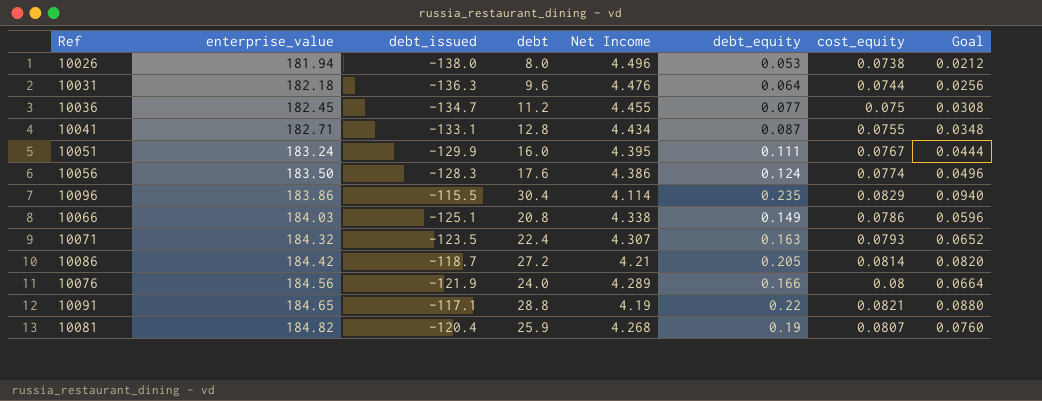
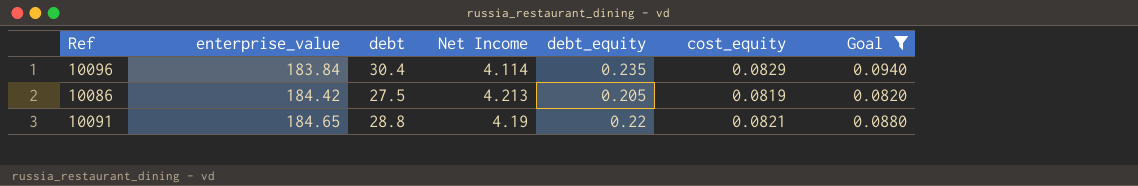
filter: none -> Goal >= 0.0820
column debt_issued | position: 3 -> none
10096 | enterprise_value: 183.86 -> 183.84
10086 | debt: 27.2 -> 27.5
10086 | Net Income: 4.21 -> 4.213
10086 | cost_equity: 0.0814 -> 0.0819

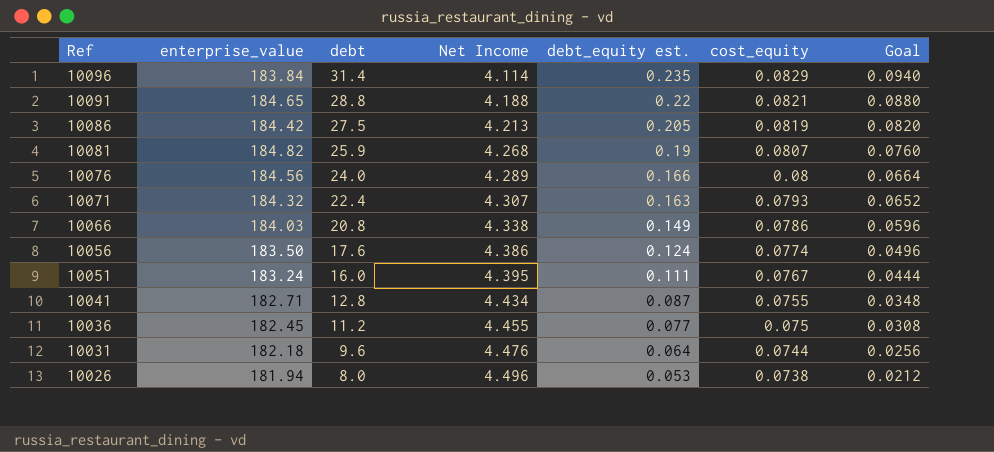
filter: Goal >= 0.0820 -> none
row order: enterprise_value ascending -> Ref descending
column name: debt_equity -> debt_equity est.
10096 | debt: 30.4 -> 31.4
10091 | Net Income: 4.19 -> 4.188

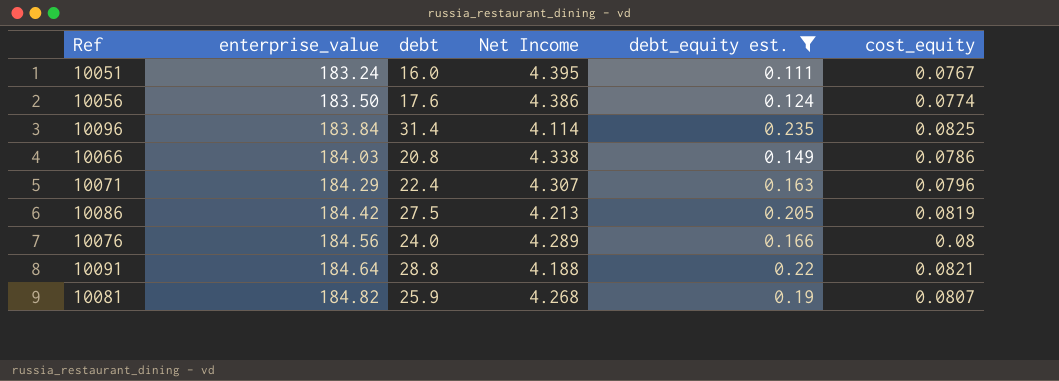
filter: none -> debt_equity est. >= 0.111
row order: Ref descending -> enterprise_value ascending
column Goal | formula: [debt_equity est.] * 0.4 -> none
10096 | cost_equity: 0.0829 -> 0.0825
10071 | enterprise_value: 184.32 -> 184.29
10071 | cost_equity: 0.0793 -> 0.0796
10091 | enterprise_value: 184.65 -> 184.64

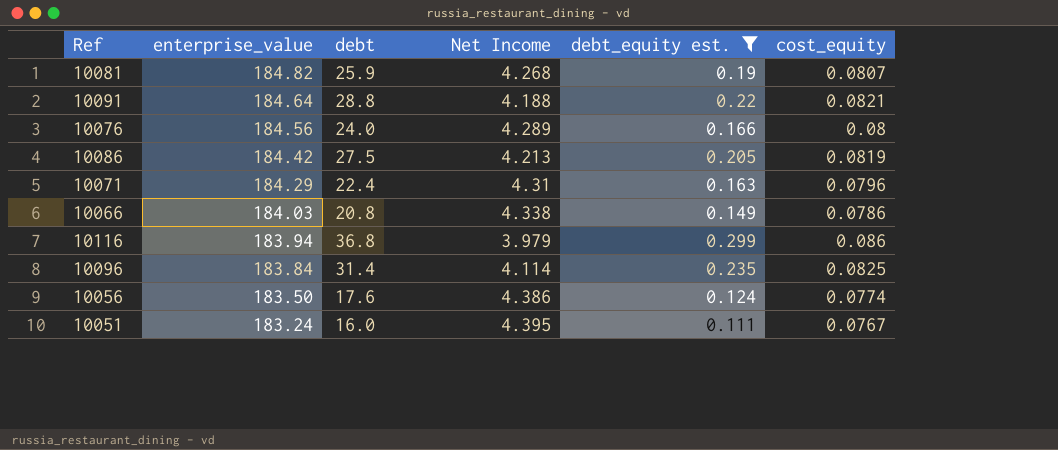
row order: enterprise_value ascending -> enterprise_value descending
10071 | Net Income: 4.307 -> 4.31
row 10116: none -> 183.94 | 36.8 | 3.979 | 0.299 | 0.086

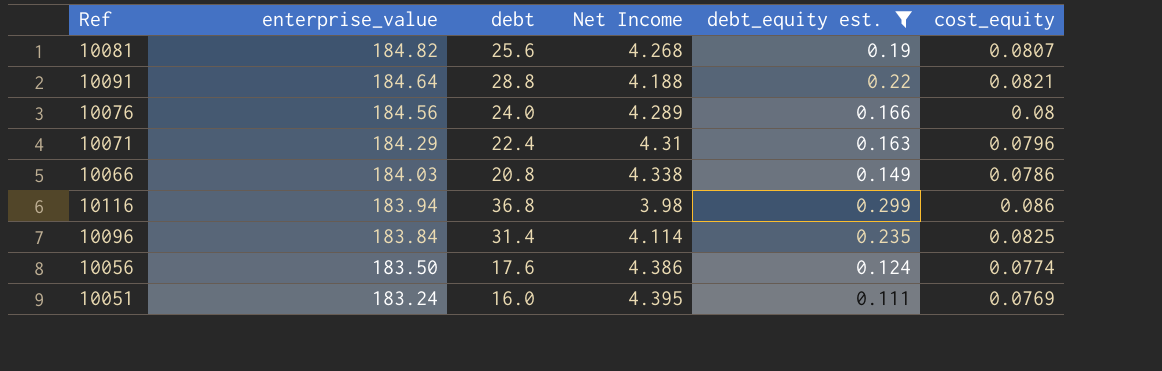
row 10086: 184.42 | 27.5 | 4.213 | 0.205 | 0.0819 -> none
10081 | debt: 25.9 -> 25.6
10116 | Net Income: 3.979 -> 3.98
10051 | cost_equity: 0.0767 -> 0.0769

